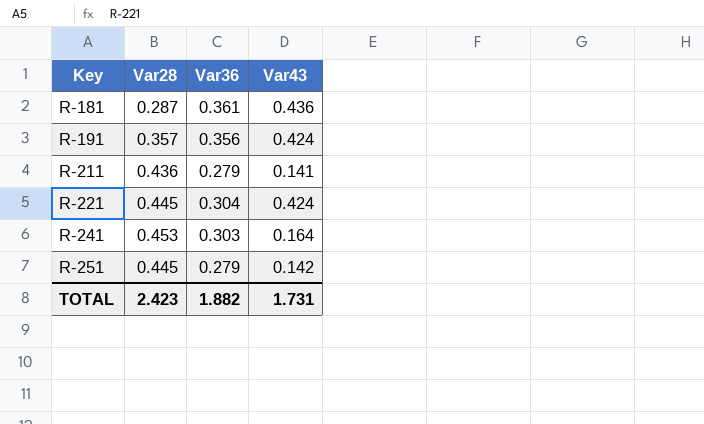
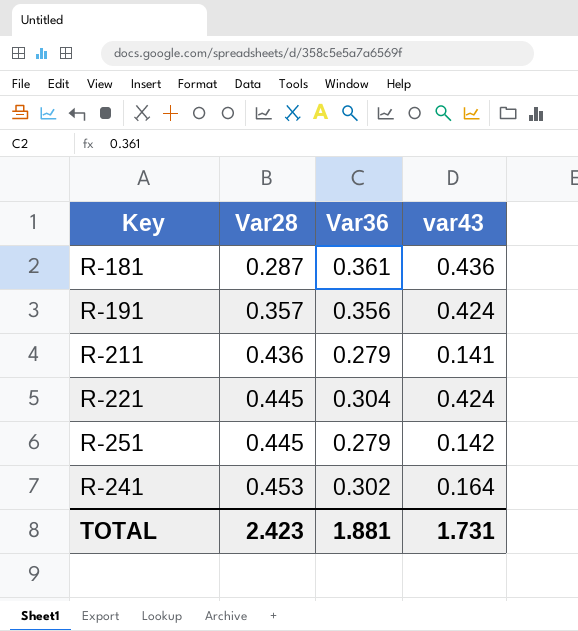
row order: Key ascending -> Var28 ascending
column name: Var43 -> var43
R-241 | Var36: 0.303 -> 0.302
TOTAL | Var36: 1.882 -> 1.881

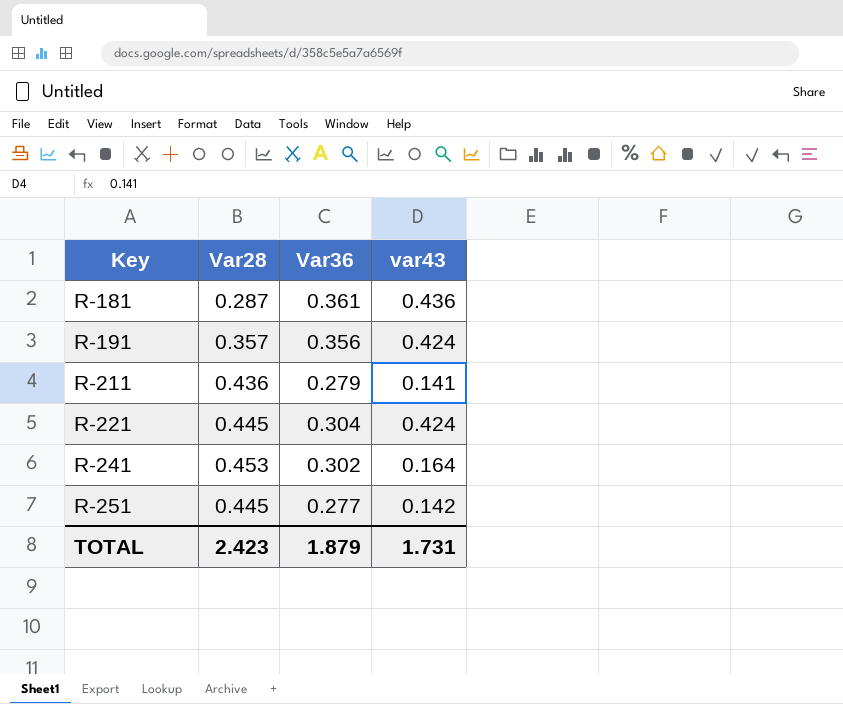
row order: Var28 ascending -> Key ascending
R-251 | Var36: 0.279 -> 0.277
TOTAL | Var36: 1.881 -> 1.879

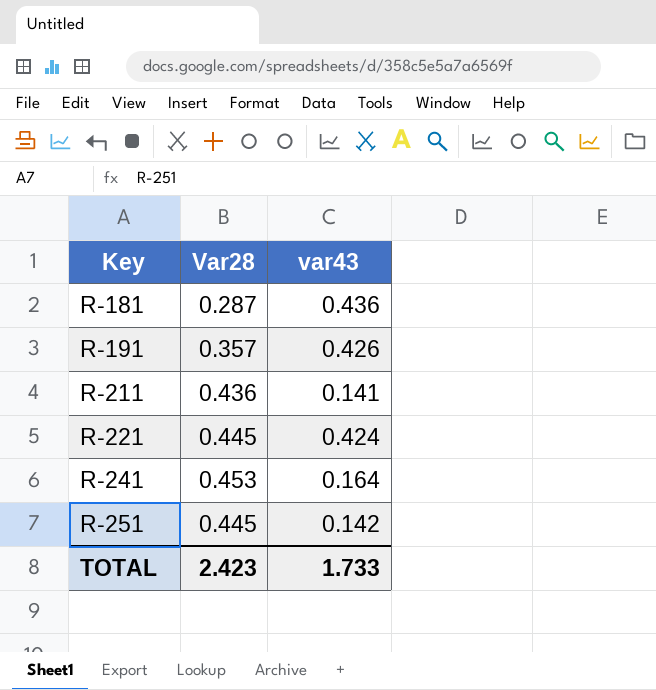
column Var36 | position: 3 -> none
R-191 | var43: 0.424 -> 0.426
TOTAL | var43: 1.731 -> 1.733

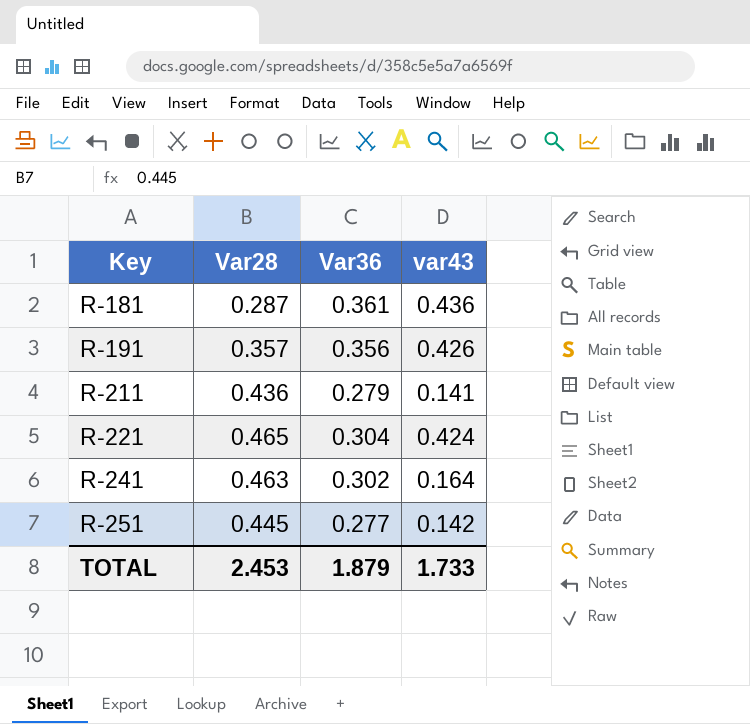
column Var36 | position: none -> 3
R-221 | Var28: 0.445 -> 0.465
R-241 | Var28: 0.453 -> 0.463
TOTAL | Var28: 2.423 -> 2.453

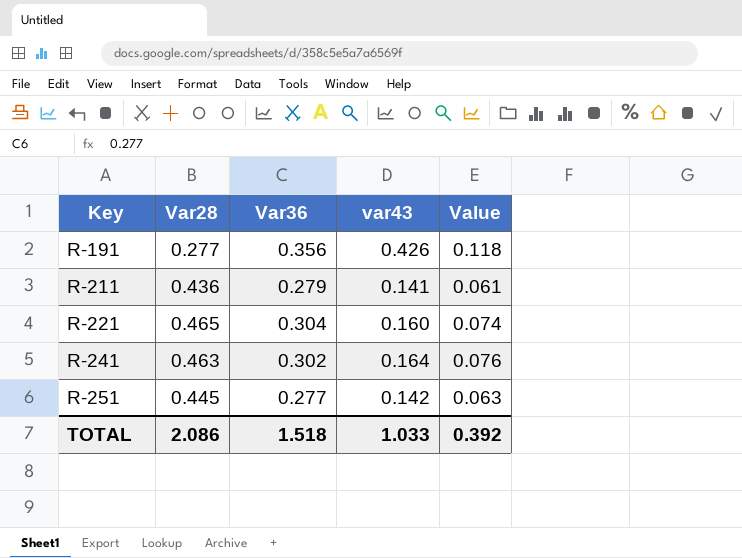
column Value | formula: none -> [Var28] * [var43]
row R-181: 0.287 | 0.361 | 0.436 -> none
R-191 | Var28: 0.357 -> 0.277
R-221 | var43: 0.424 -> 0.160
TOTAL | Var28: 2.453 -> 2.086
TOTAL | Var36: 1.879 -> 1.518
TOTAL | var43: 1.733 -> 1.033

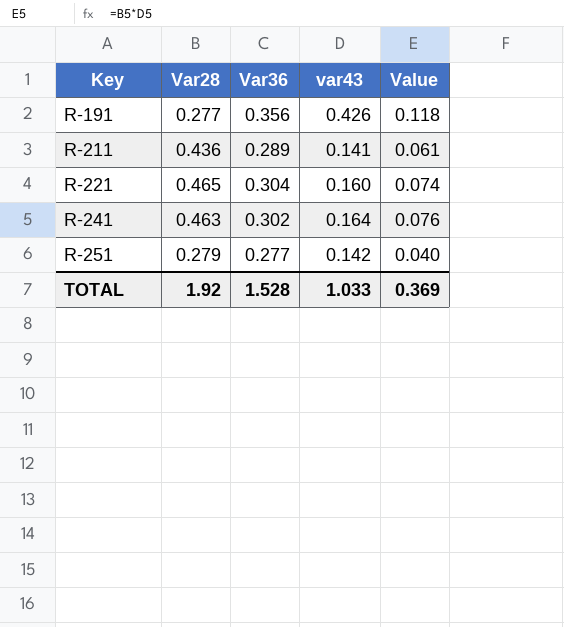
R-211 | Var36: 0.279 -> 0.289
R-251 | Var28: 0.445 -> 0.279
R-251 | Value: 0.063 -> 0.040
TOTAL | Var28: 2.086 -> 1.92
TOTAL | Var36: 1.518 -> 1.528
TOTAL | Value: 0.392 -> 0.369

